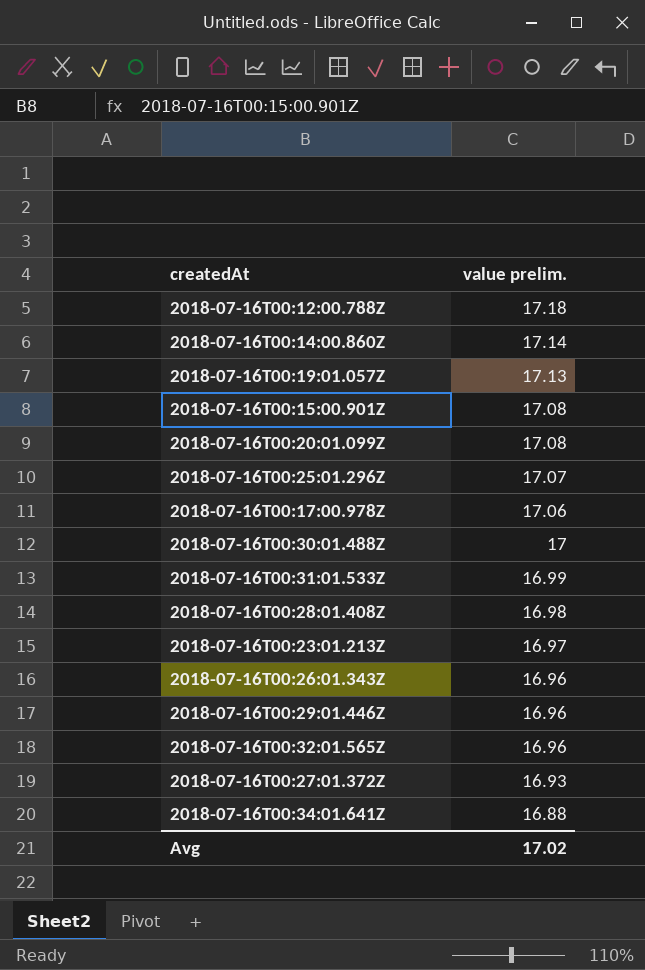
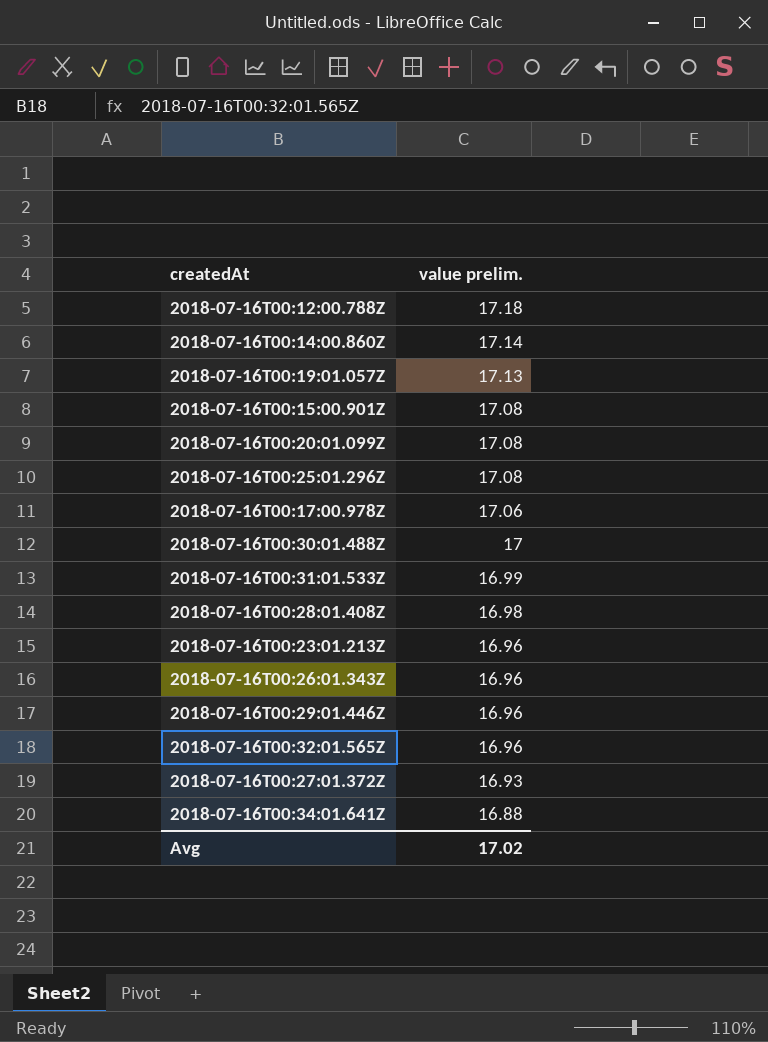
2018-07-16T00:25:01.296Z | value prelim.: 17.07 -> 17.08
2018-07-16T00:23:01.213Z | value prelim.: 16.97 -> 16.96

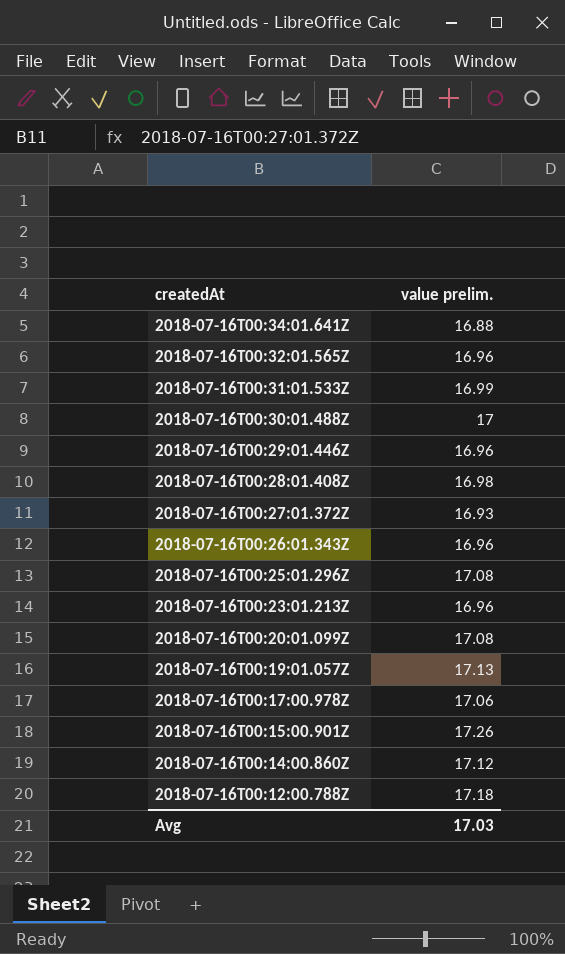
row order: value prelim. descending -> createdAt descending
2018-07-16T00:15:00.901Z | value prelim.: 17.08 -> 17.26
2018-07-16T00:14:00.860Z | value prelim.: 17.14 -> 17.12
Avg | value prelim.: 17.02 -> 17.03

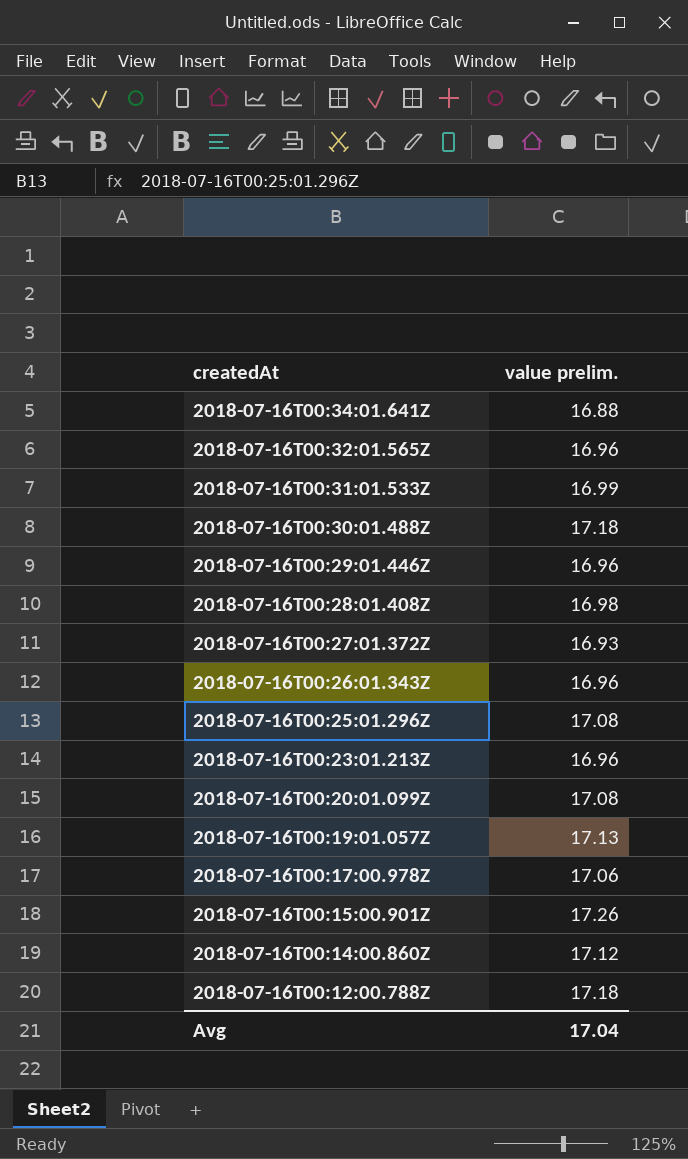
2018-07-16T00:30:01.488Z | value prelim.: 17 -> 17.18
Avg | value prelim.: 17.03 -> 17.04

